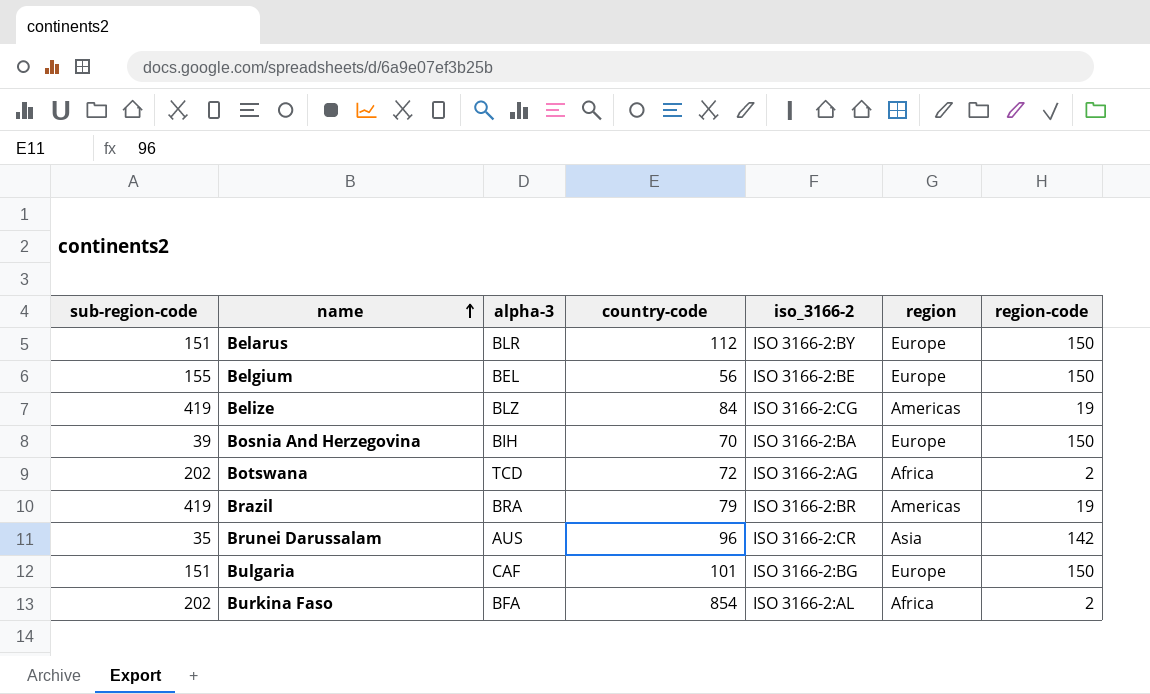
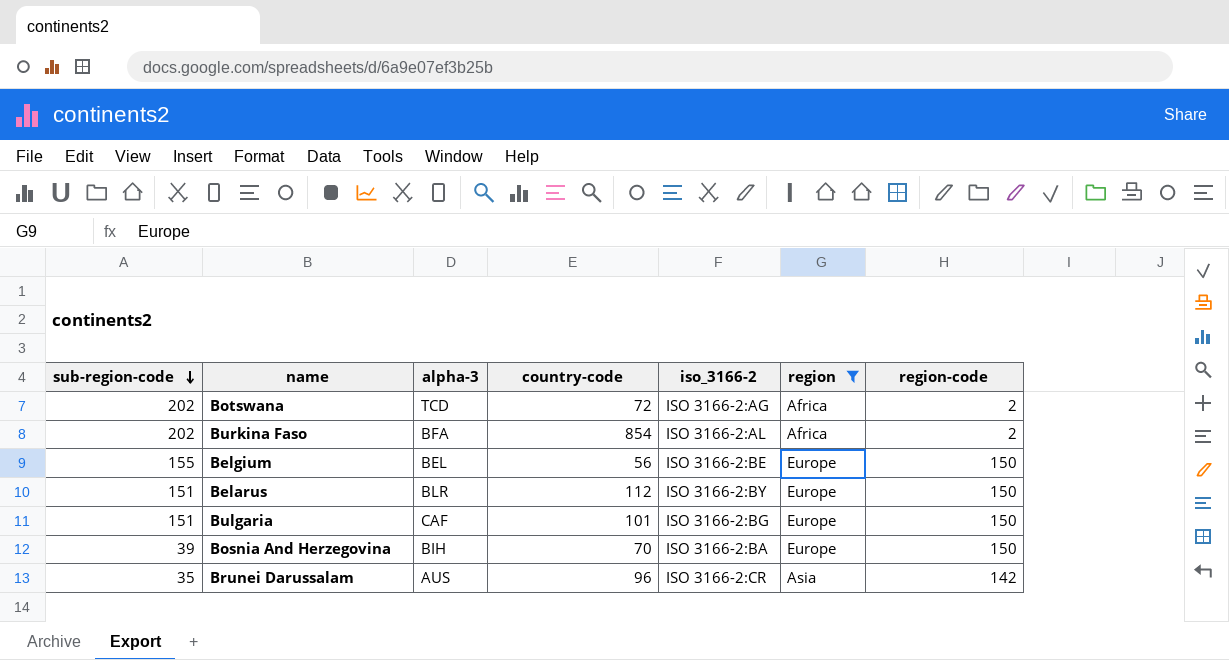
filter: none -> region != Americas
row order: name ascending -> sub-region-code descending

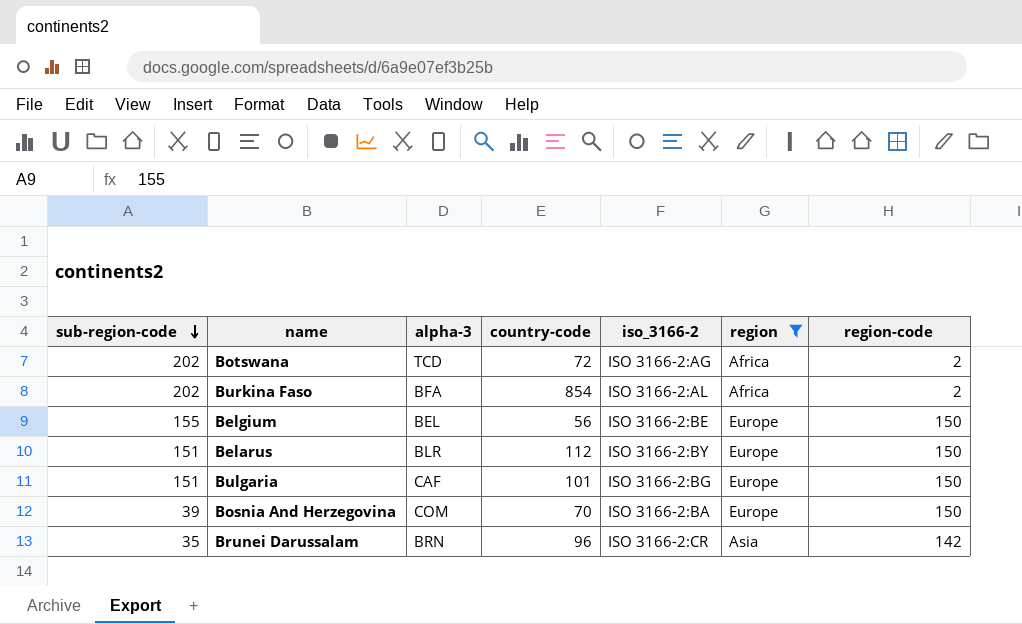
Bosnia And Herzegovina | alpha-3: BIH -> COM
Brunei Darussalam | alpha-3: AUS -> BRN

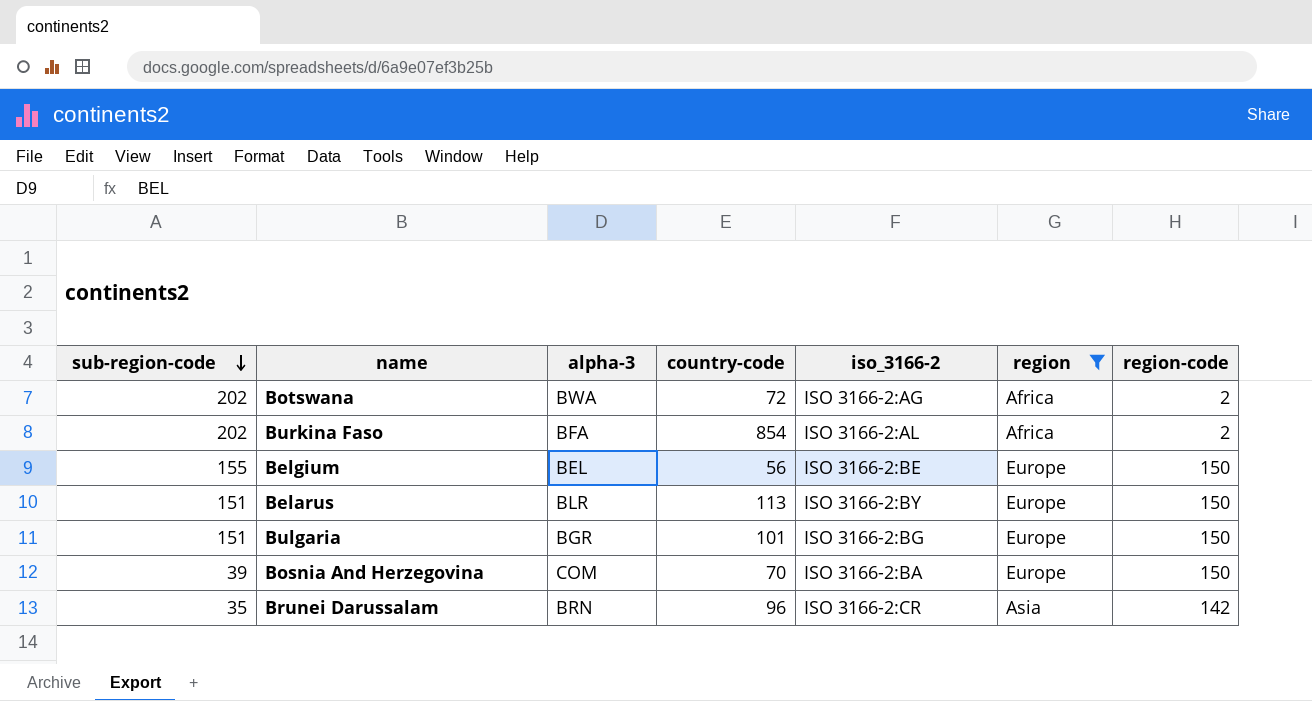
Botswana | alpha-3: TCD -> BWA
Belarus | country-code: 112 -> 113
Bulgaria | alpha-3: CAF -> BGR

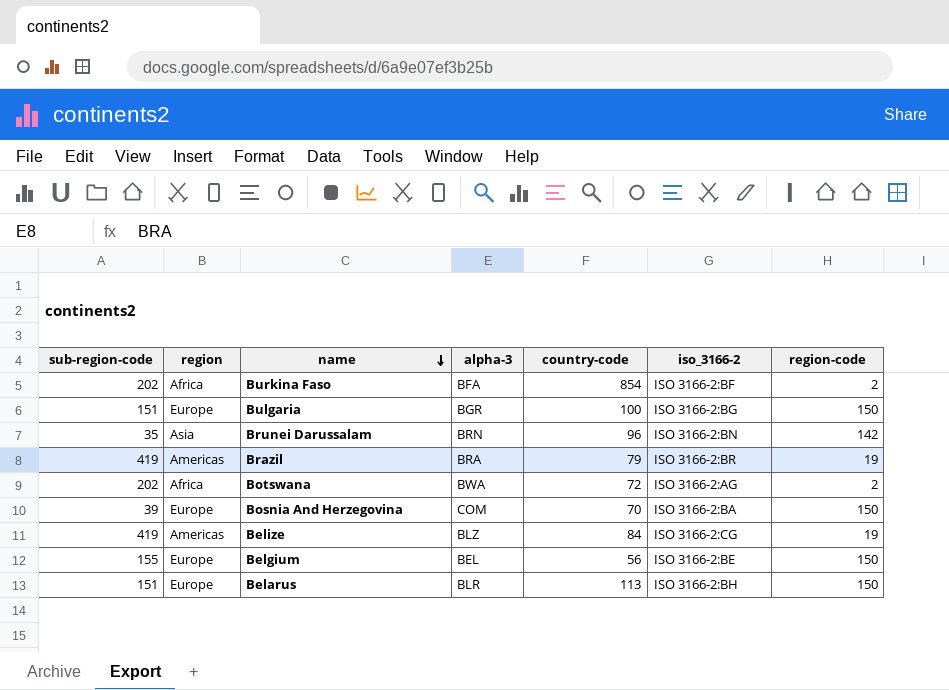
filter: region != Americas -> none
row order: sub-region-code descending -> name descending
column region | position: 6 -> 2
Burkina Faso | iso_3166-2: ISO 3166-2:AL -> ISO 3166-2:BF
Bulgaria | country-code: 101 -> 100
Brunei Darussalam | iso_3166-2: ISO 3166-2:CR -> ISO 3166-2:BN
Belarus | iso_3166-2: ISO 3166-2:BY -> ISO 3166-2:BH

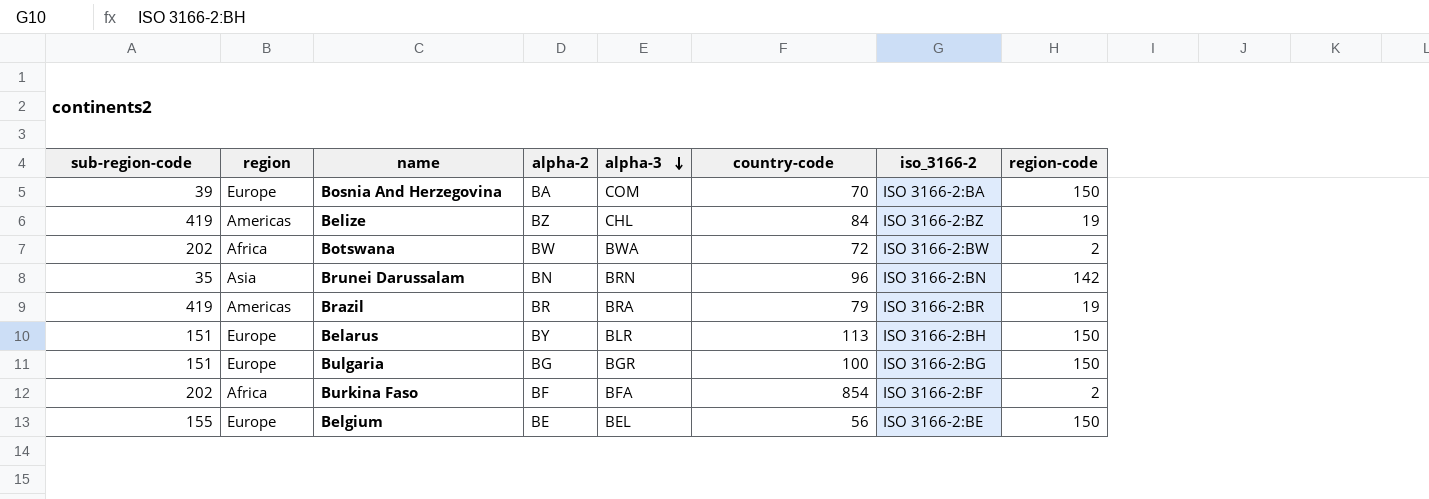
row order: name descending -> alpha-3 descending
column alpha-2 | position: none -> 4
Belize | alpha-3: BLZ -> CHL
Belize | iso_3166-2: ISO 3166-2:CG -> ISO 3166-2:BZ
Botswana | iso_3166-2: ISO 3166-2:AG -> ISO 3166-2:BW

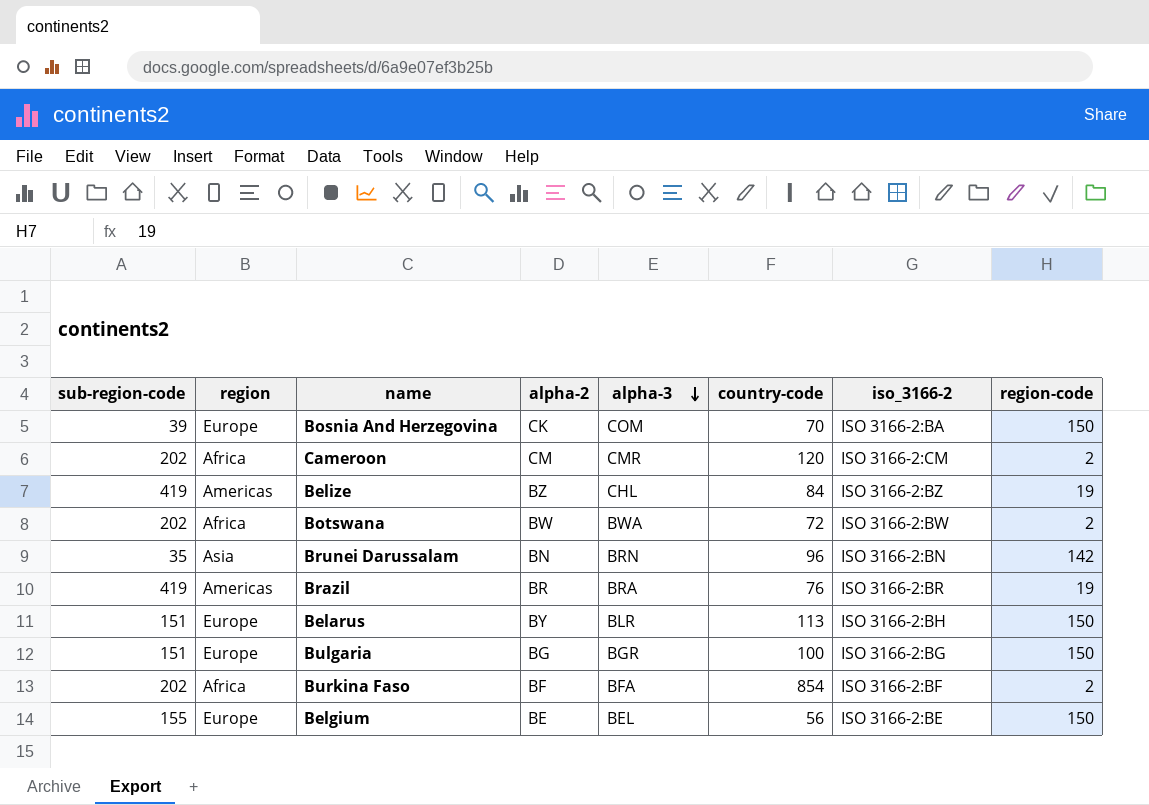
Bosnia And Herzegovina | alpha-2: BA -> CK
row Cameroon: none -> 202 | Africa | CM | CMR | 120 | ISO 3166-2:CM | 2
Brazil | country-code: 79 -> 76

